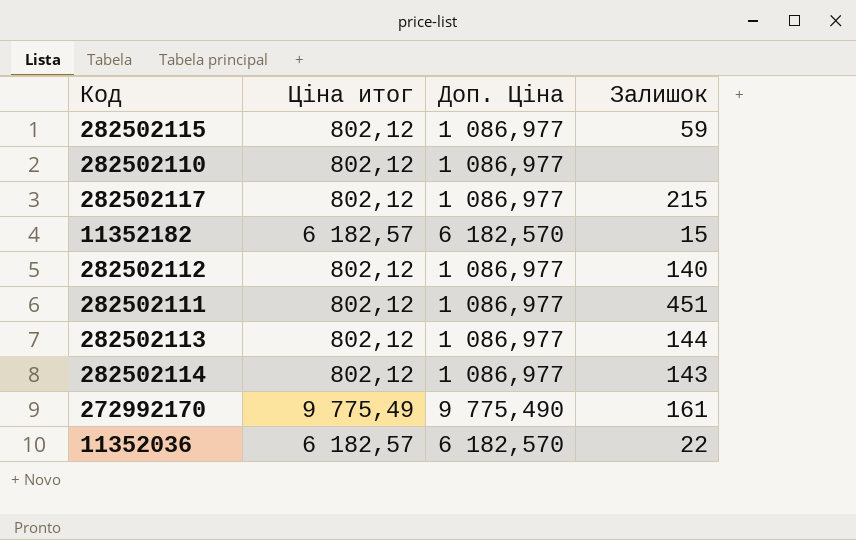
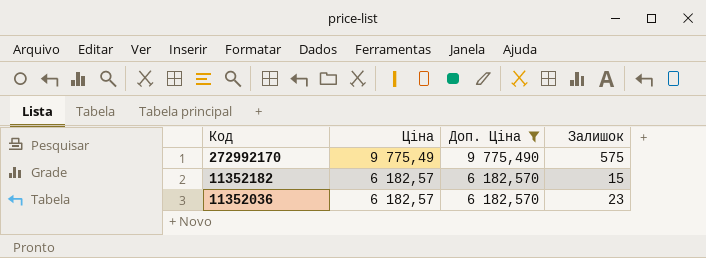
filter: none -> Доп. Ціна != 1 086,977
row order: none -> Код descending
column name: Ціна итог -> Ціна
272992170 | Залишок: 161 -> 575
11352036 | Залишок: 22 -> 23

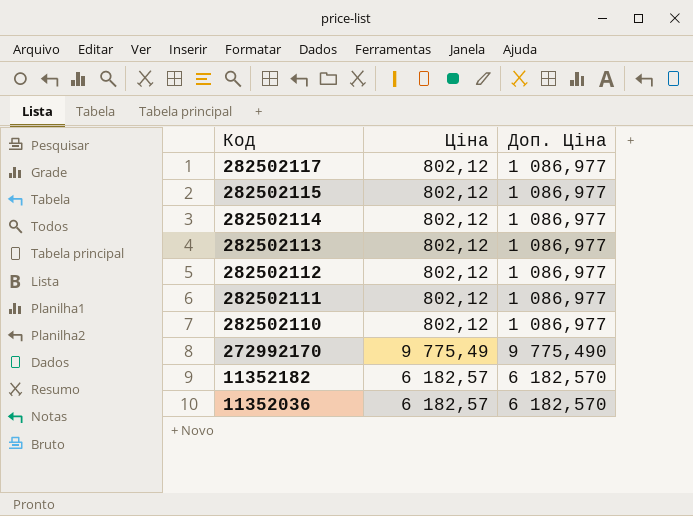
filter: Доп. Ціна != 1 086,977 -> none
column Залишок | position: 4 -> none

